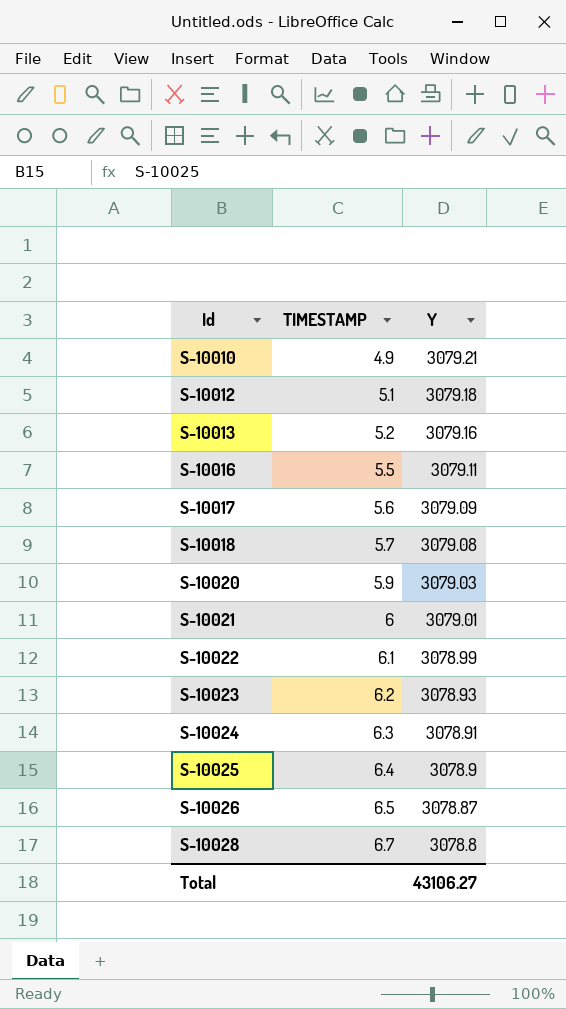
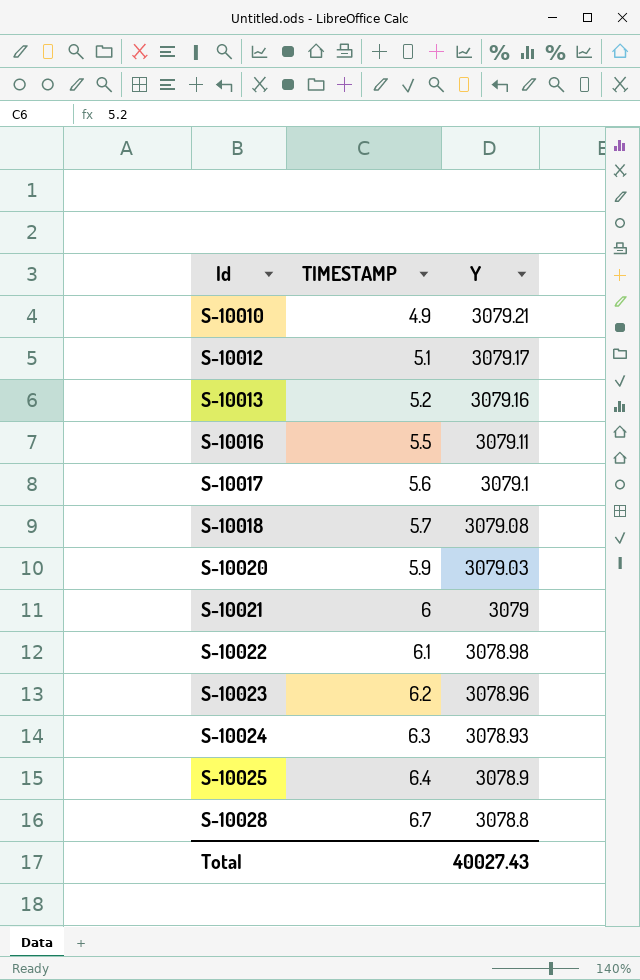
row S-10026: 6.5 | 3078.87 -> none
S-10012 | Y: 3079.18 -> 3079.17
S-10017 | Y: 3079.09 -> 3079.1
S-10021 | Y: 3079.01 -> 3079
S-10022 | Y: 3078.99 -> 3078.98
S-10023 | Y: 3078.93 -> 3078.96
S-10024 | Y: 3078.91 -> 3078.93
Total | Y: 43106.27 -> 40027.43

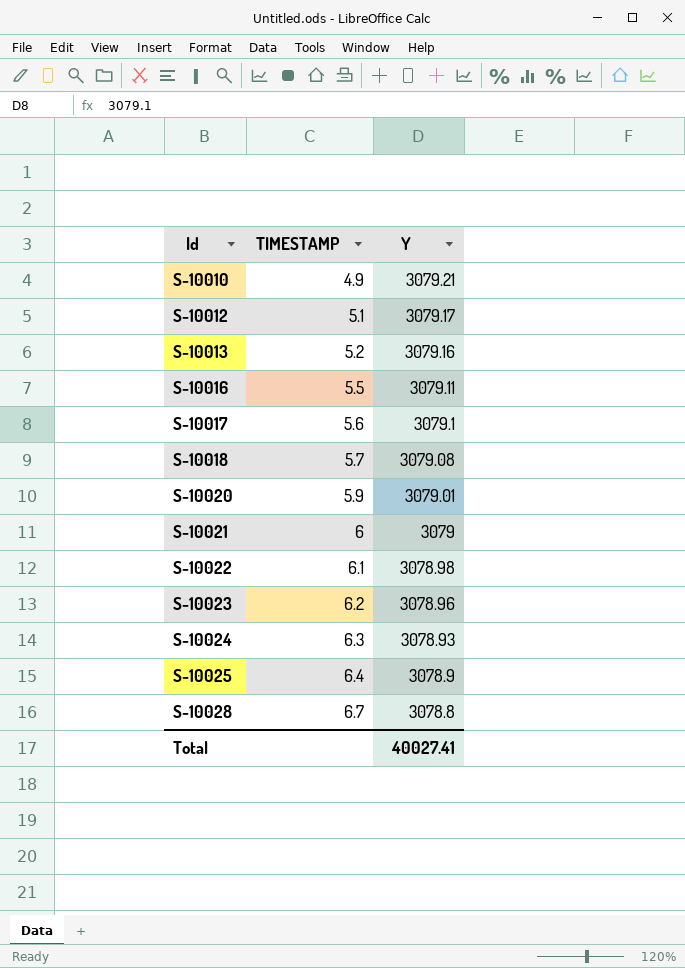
S-10020 | Y: 3079.03 -> 3079.01
Total | Y: 40027.43 -> 40027.41

